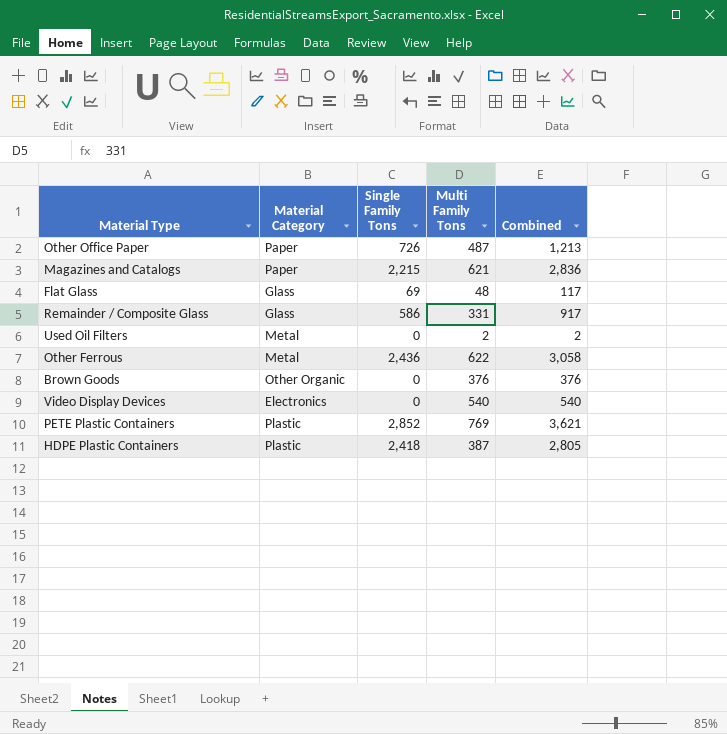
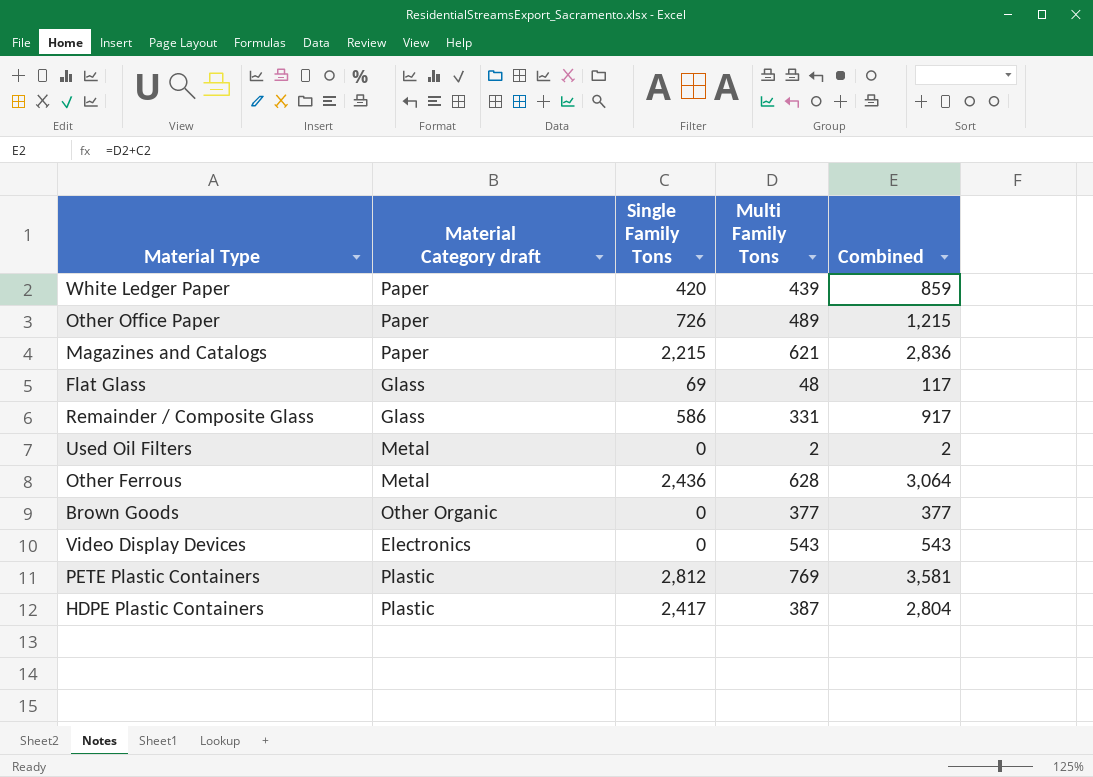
column name: Material Category -> Material Category draft
row White Ledger Paper: none -> Paper | 420 | 439 | 859
Other Office Paper | Multi Family Tons: 487 -> 489
Other Office Paper | Combined: 1,213 -> 1,215
Other Ferrous | Multi Family Tons: 622 -> 628
Other Ferrous | Combined: 3,058 -> 3,064
Brown Goods | Multi Family Tons: 376 -> 377
Brown Goods | Combined: 376 -> 377
Video Display Devices | Multi Family Tons: 540 -> 543
Video Display Devices | Combined: 540 -> 543
PETE Plastic Containers | Single Family Tons: 2,852 -> 2,812
PETE Plastic Containers | Combined: 3,621 -> 3,581
HDPE Plastic Containers | Single Family Tons: 2,418 -> 2,417
HDPE Plastic Containers | Combined: 2,805 -> 2,804

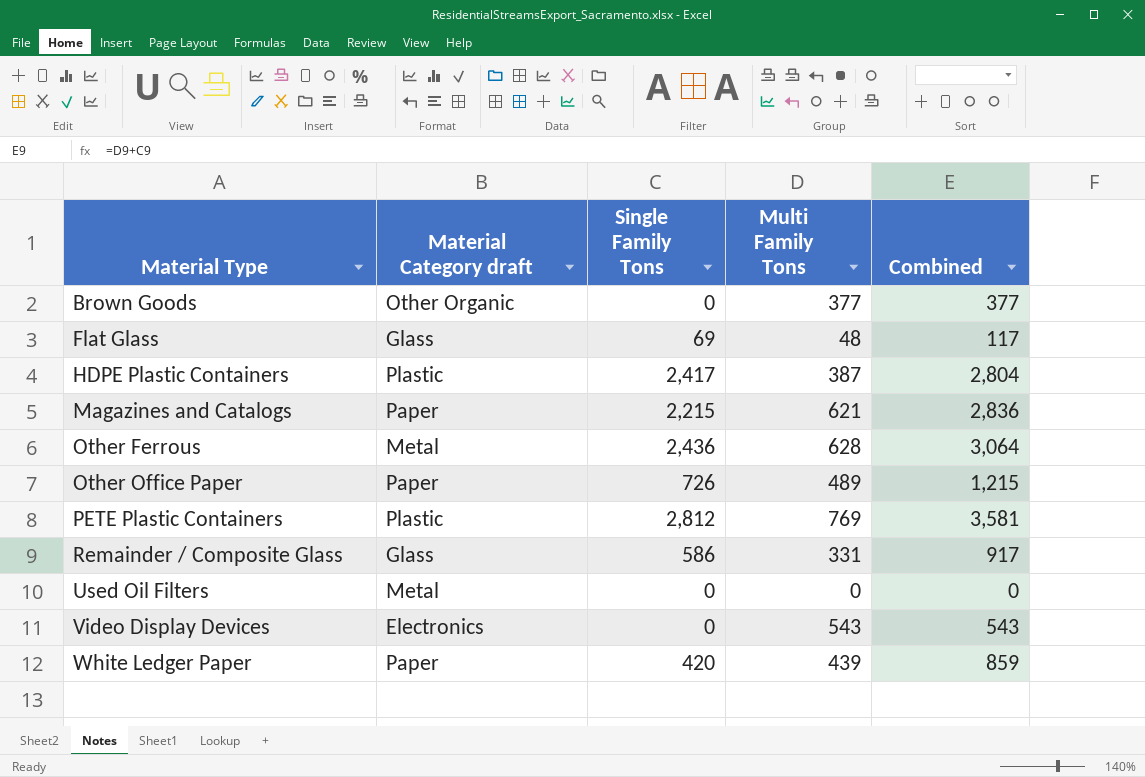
row order: none -> Material Type ascending
Used Oil Filters | Multi Family Tons: 2 -> 0
Used Oil Filters | Combined: 2 -> 0

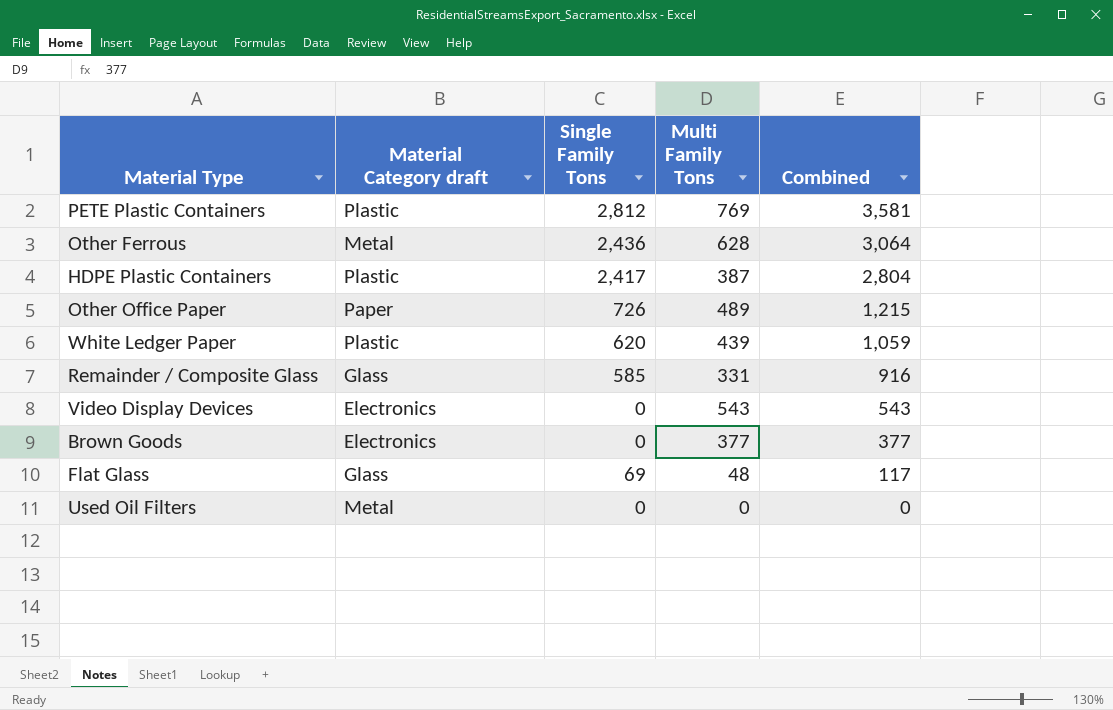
row order: Material Type ascending -> Combined descending
row Magazines and Catalogs: Paper | 2,215 | 621 | 2,836 -> none
White Ledger Paper | Material Category draft: Paper -> Plastic
White Ledger Paper | Single Family Tons: 420 -> 620
White Ledger Paper | Combined: 859 -> 1,059
Remainder / Composite Glass | Single Family Tons: 586 -> 585
Remainder / Composite Glass | Combined: 917 -> 916
Brown Goods | Material Category draft: Other Organic -> Electronics

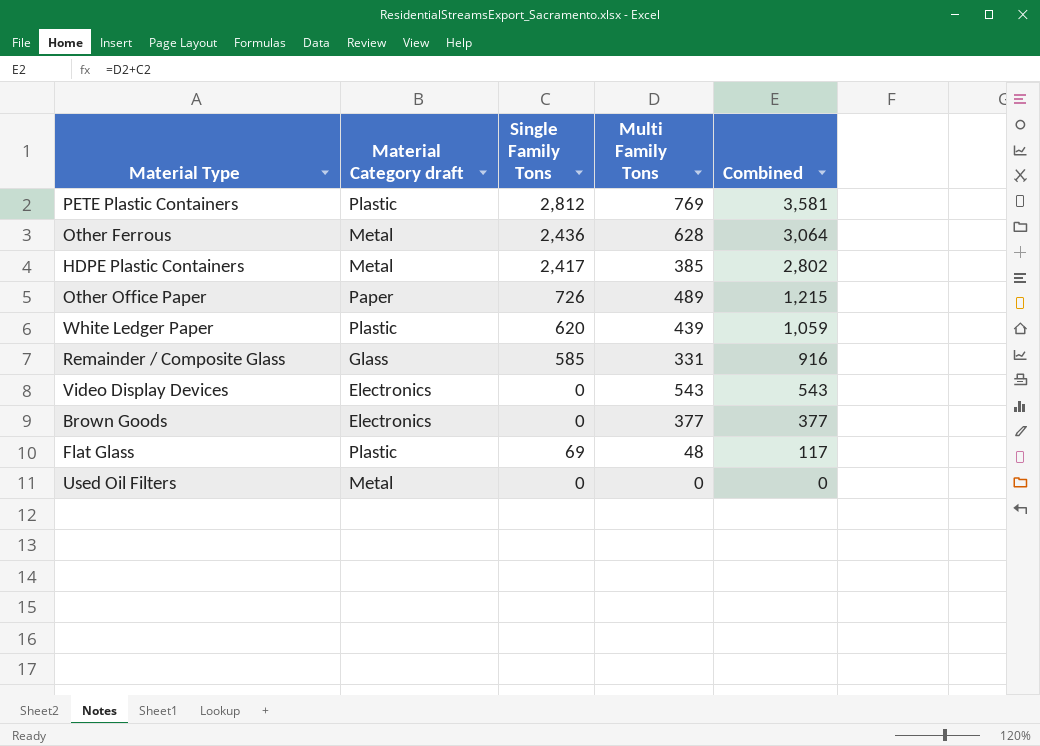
HDPE Plastic Containers | Material Category draft: Plastic -> Metal
HDPE Plastic Containers | Multi Family Tons: 387 -> 385
HDPE Plastic Containers | Combined: 2,804 -> 2,802
Flat Glass | Material Category draft: Glass -> Plastic

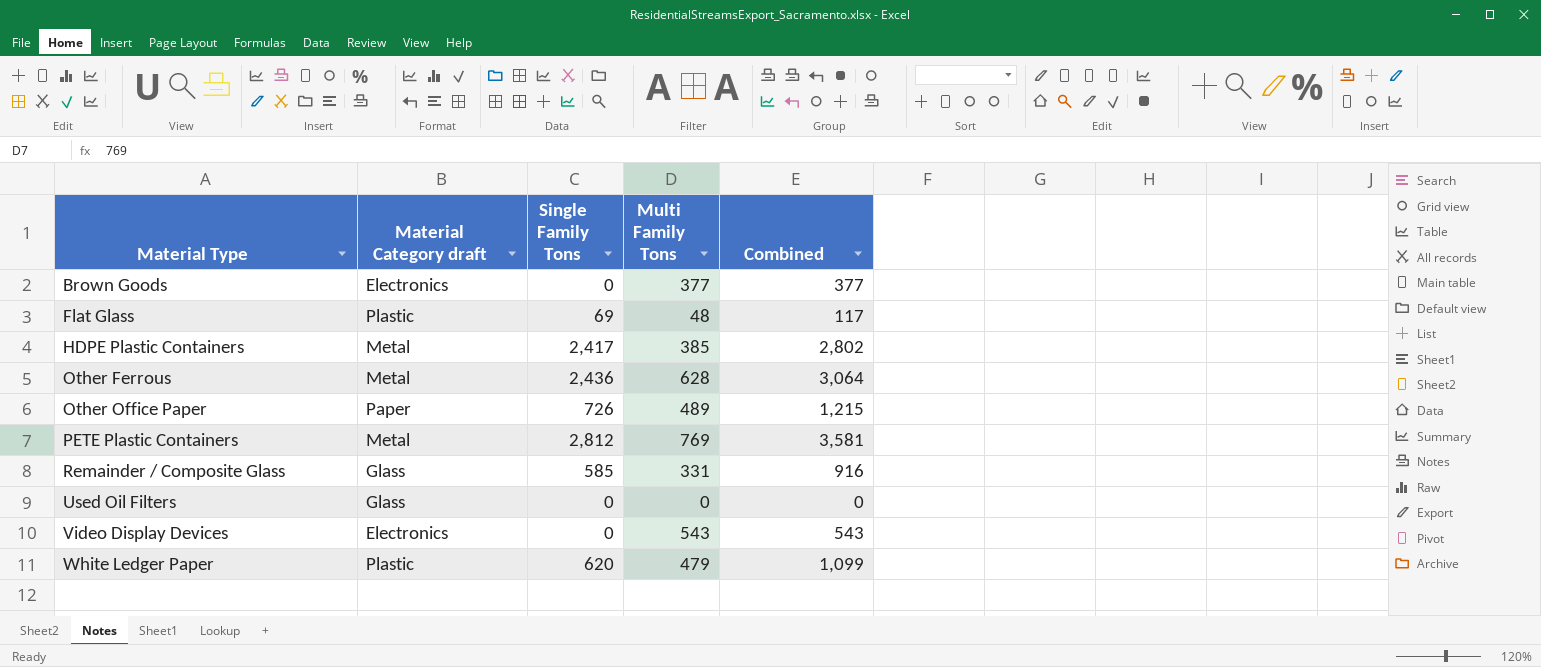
row order: Combined descending -> Material Type ascending
PETE Plastic Containers | Material Category draft: Plastic -> Metal
Used Oil Filters | Material Category draft: Metal -> Glass
White Ledger Paper | Multi Family Tons: 439 -> 479
White Ledger Paper | Combined: 1,059 -> 1,099

